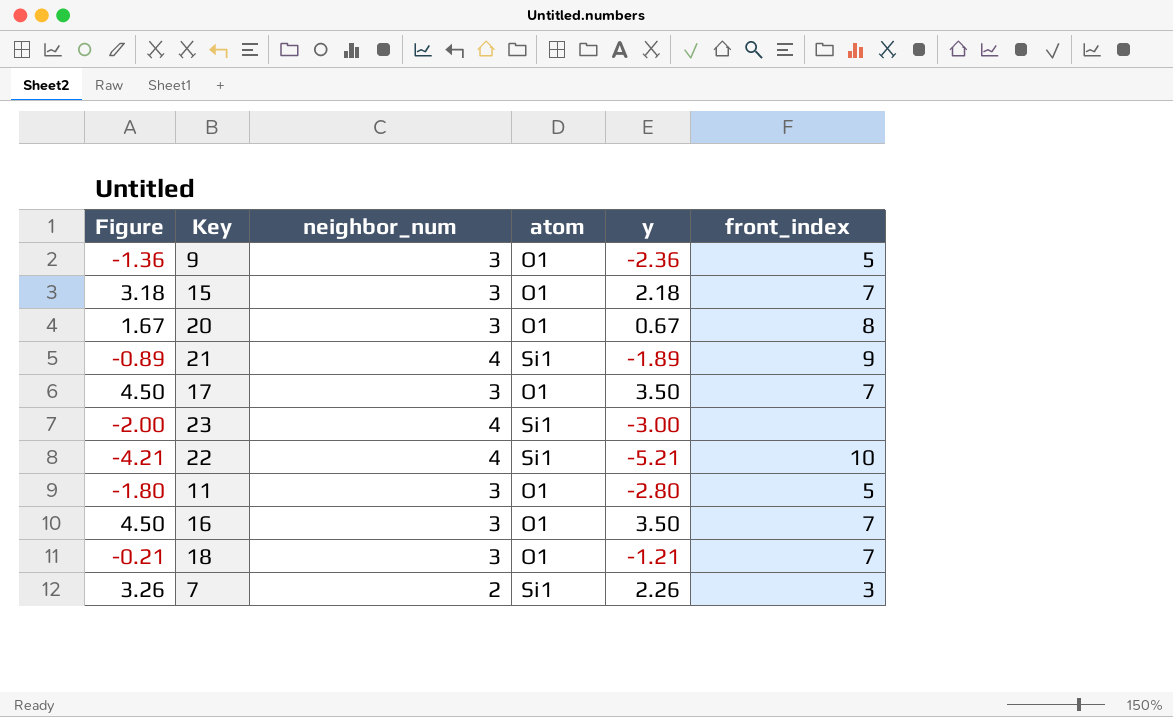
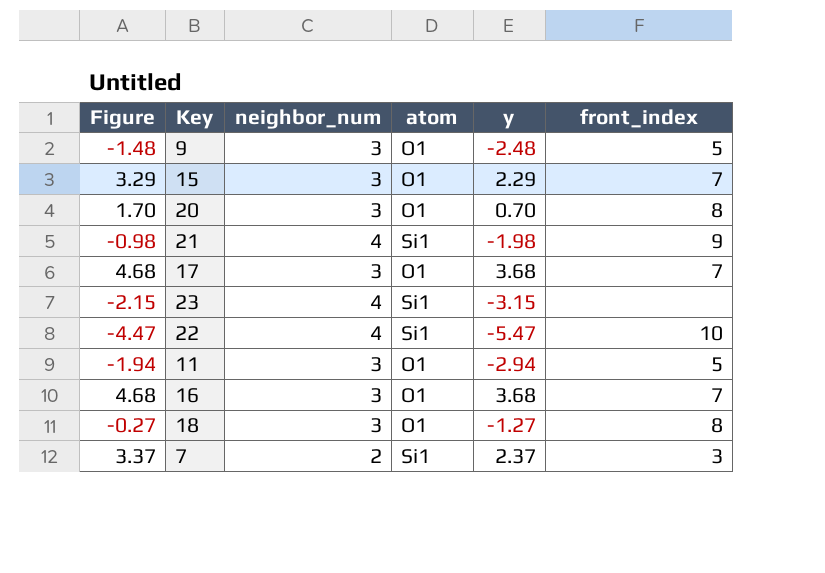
9 | Figure: -1.36 -> -1.48
9 | y: -2.36 -> -2.48
15 | Figure: 3.18 -> 3.29
15 | y: 2.18 -> 2.29
20 | Figure: 1.67 -> 1.70
20 | y: 0.67 -> 0.70
21 | Figure: -0.89 -> -0.98
21 | y: -1.89 -> -1.98
17 | Figure: 4.50 -> 4.68
17 | y: 3.50 -> 3.68
23 | Figure: -2.00 -> -2.15
23 | y: -3.00 -> -3.15
22 | Figure: -4.21 -> -4.47
22 | y: -5.21 -> -5.47
11 | Figure: -1.80 -> -1.94
11 | y: -2.80 -> -2.94
16 | Figure: 4.50 -> 4.68
16 | y: 3.50 -> 3.68
18 | Figure: -0.21 -> -0.27
18 | y: -1.21 -> -1.27
18 | front_index: 7 -> 8
7 | Figure: 3.26 -> 3.37
7 | y: 2.26 -> 2.37

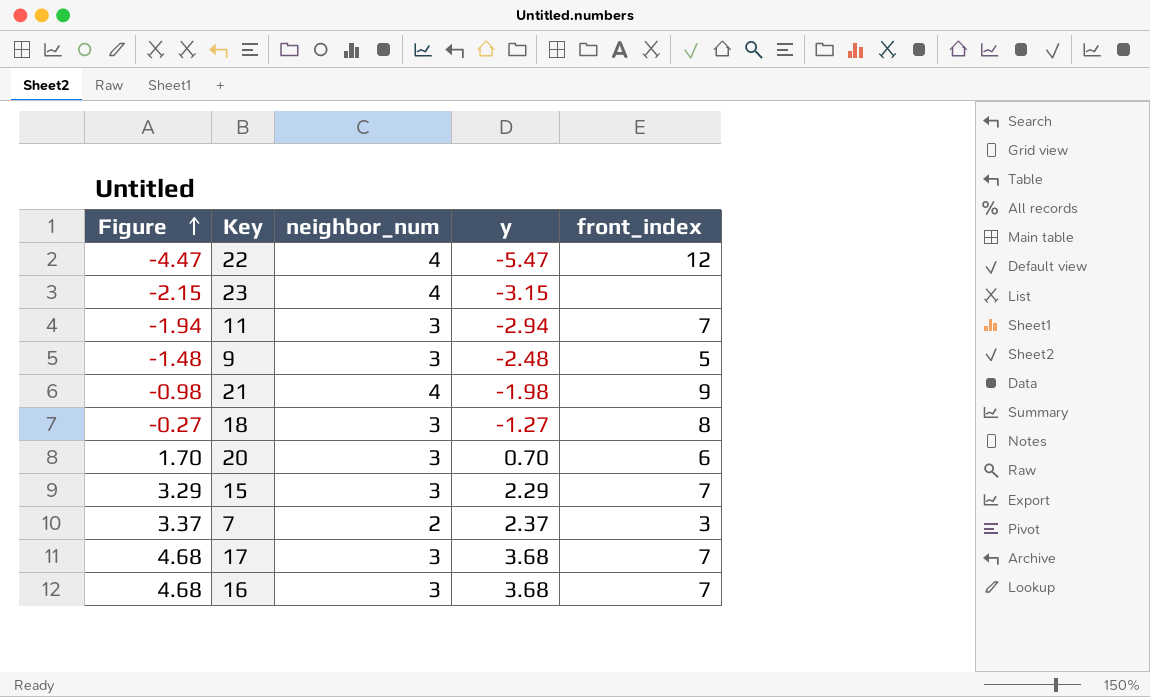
row order: none -> Figure ascending
column atom | position: 4 -> none
22 | front_index: 10 -> 12
11 | front_index: 5 -> 7
20 | front_index: 8 -> 6

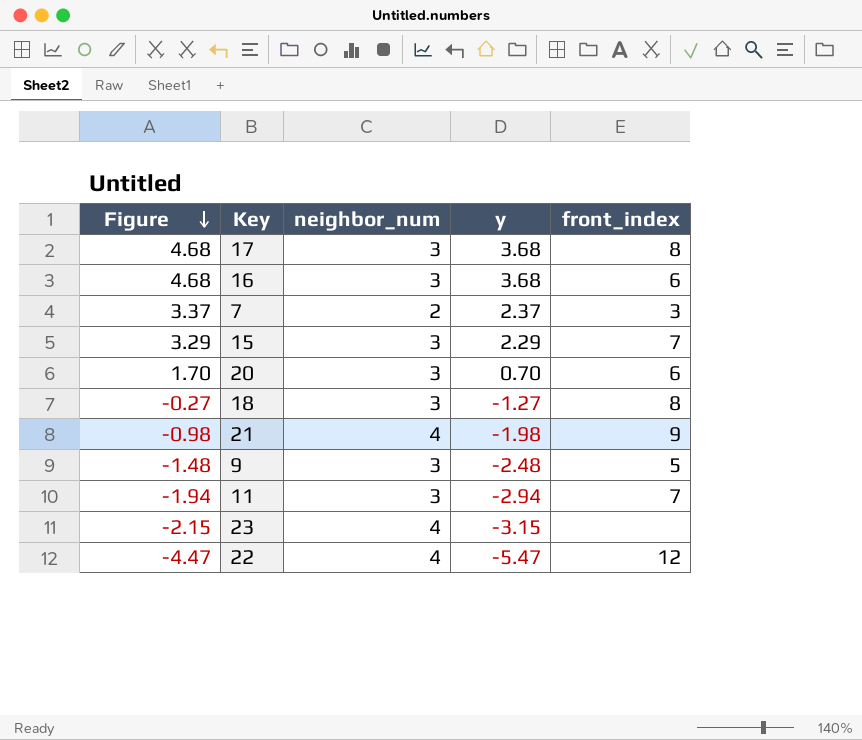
row order: Figure ascending -> Figure descending
17 | front_index: 7 -> 8
16 | front_index: 7 -> 6

